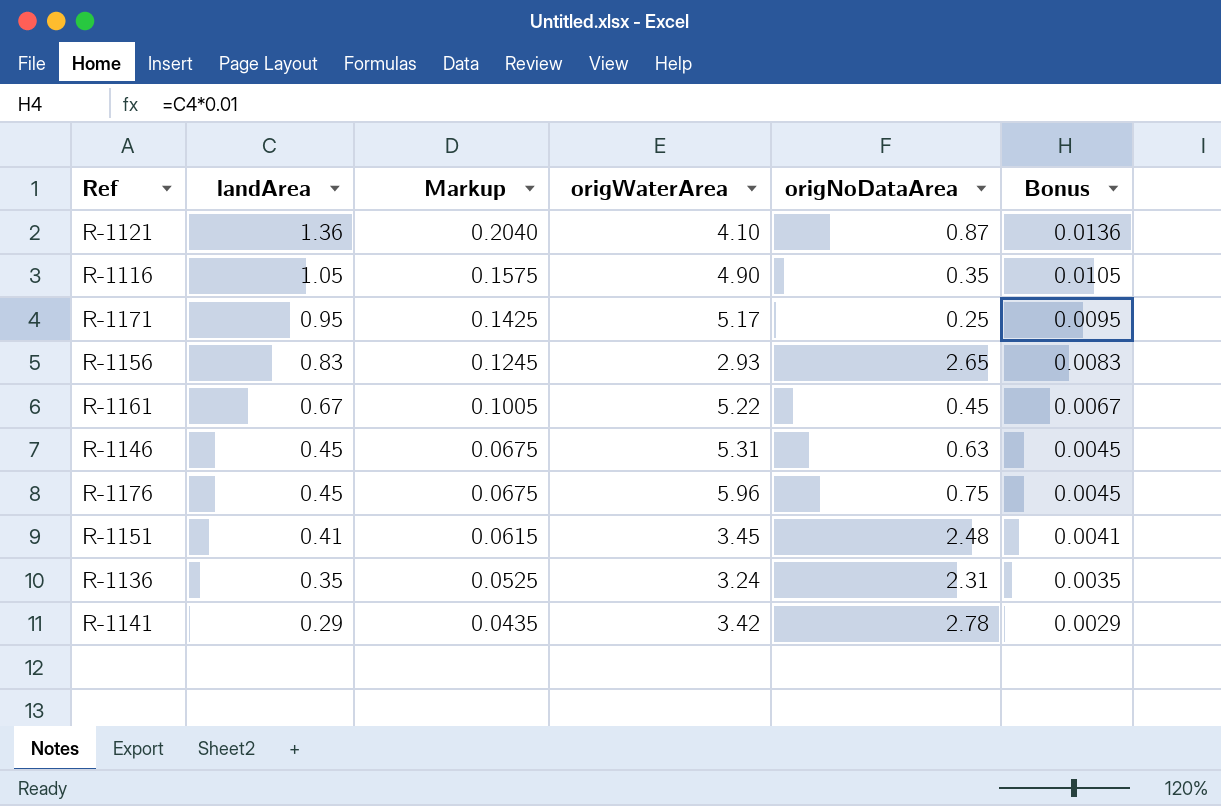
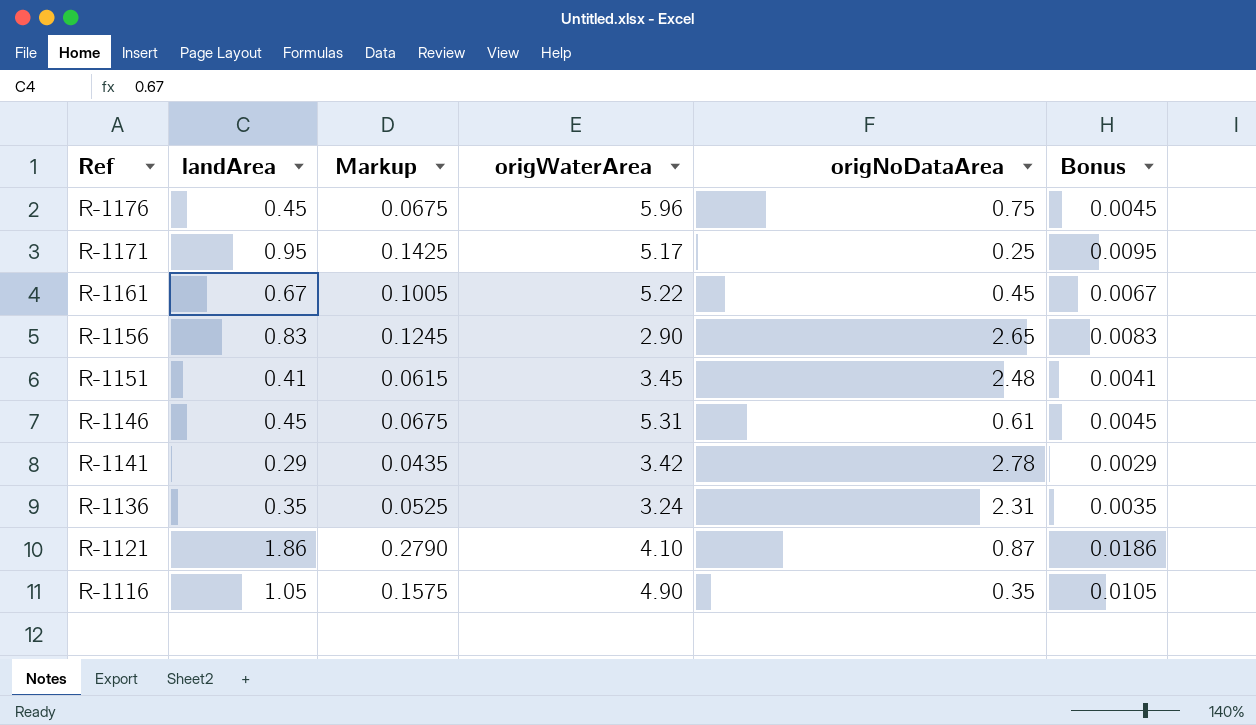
row order: landArea descending -> Ref descending
R-1156 | origWaterArea: 2.93 -> 2.90
R-1146 | origNoDataArea: 0.63 -> 0.61
R-1121 | landArea: 1.36 -> 1.86
R-1121 | Markup: 0.2040 -> 0.2790
R-1121 | Bonus: 0.0136 -> 0.0186

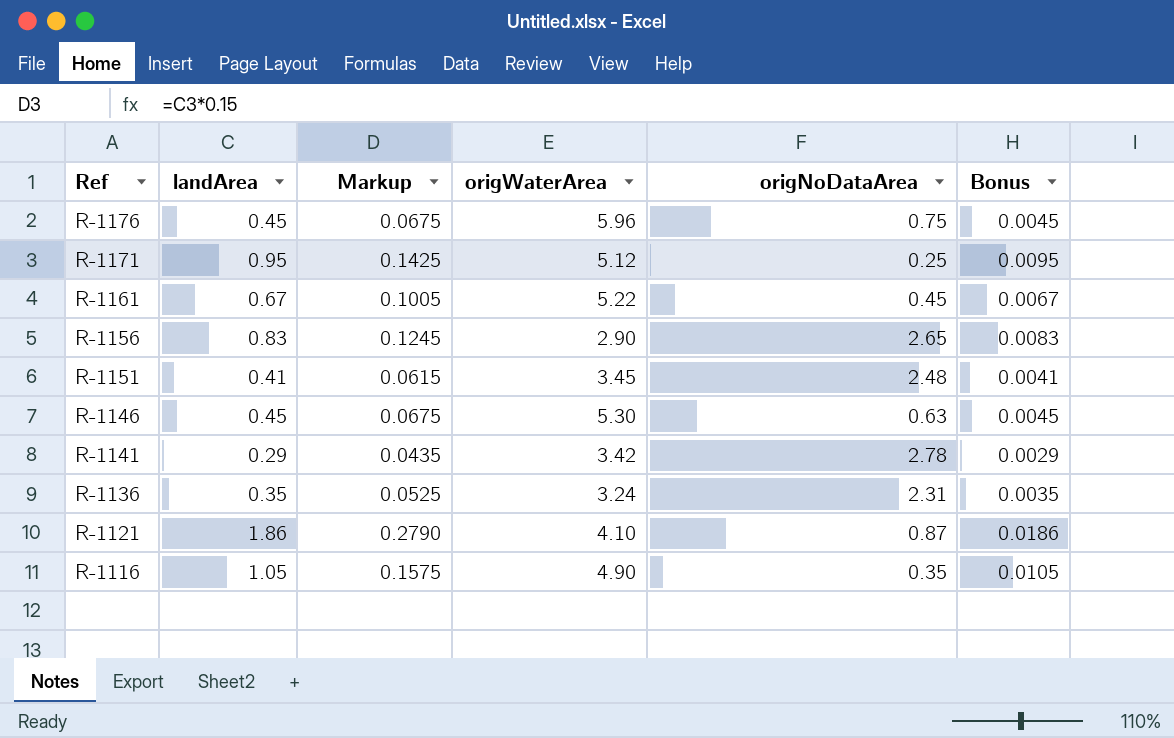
R-1171 | origWaterArea: 5.17 -> 5.12
R-1146 | origWaterArea: 5.31 -> 5.30
R-1146 | origNoDataArea: 0.61 -> 0.63

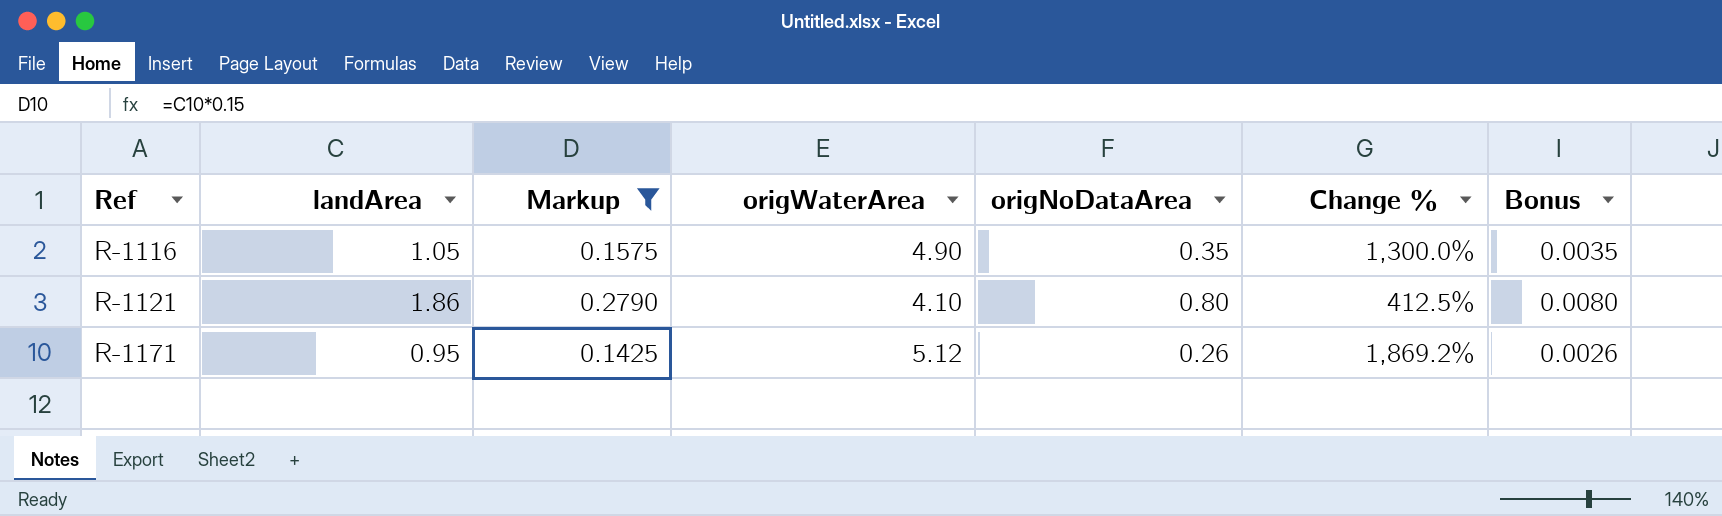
filter: none -> Markup >= 0.1425
row order: Ref descending -> Ref ascending
column Change % | formula: none -> ([origWaterArea] - [origNoDataArea]) / [origNoDataArea]
column Bonus | formula: [landArea] * 0.01 -> [origNoDataArea] * 0.01
R-1121 | origNoDataArea: 0.87 -> 0.80
R-1171 | origNoDataArea: 0.25 -> 0.26

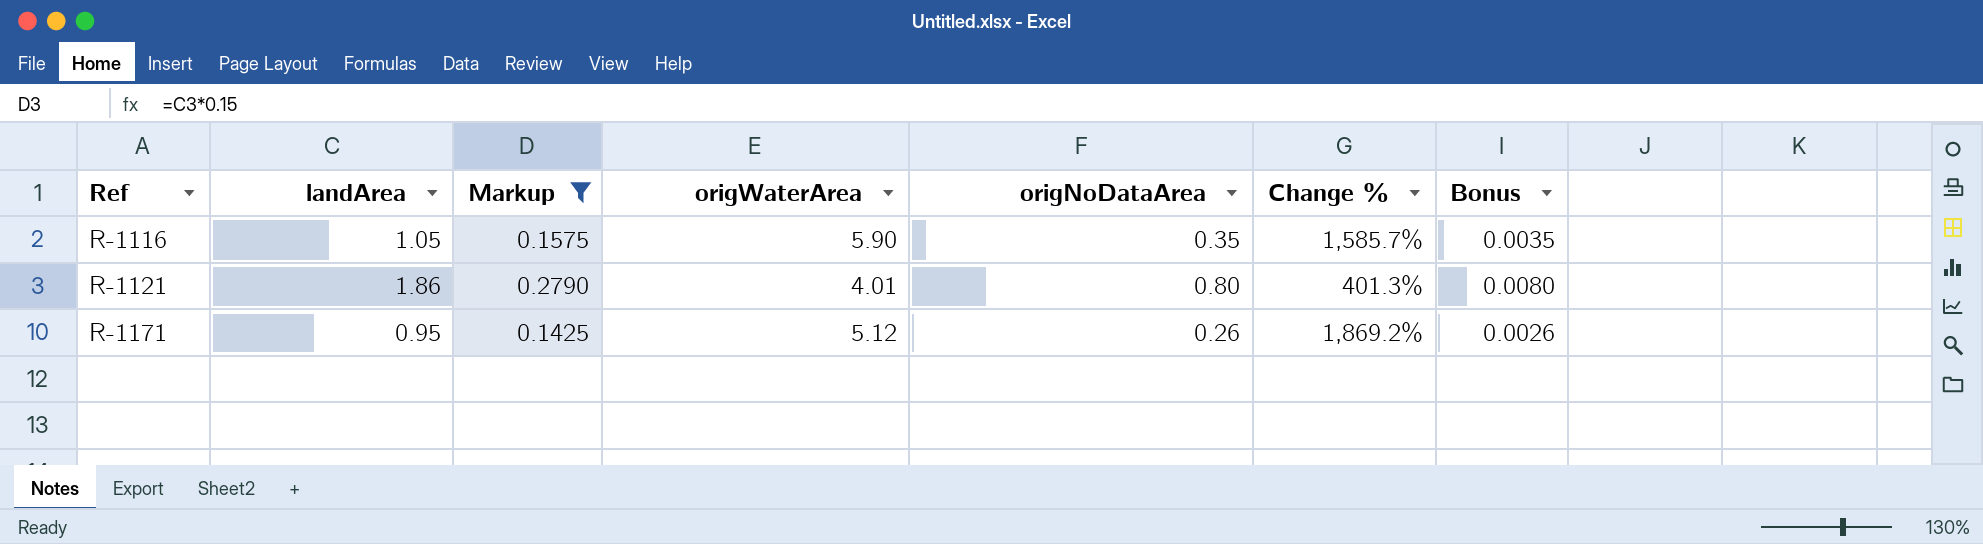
R-1116 | origWaterArea: 4.90 -> 5.90
R-1116 | Change %: 1,300.0% -> 1,585.7%
R-1121 | origWaterArea: 4.10 -> 4.01
R-1121 | Change %: 412.5% -> 401.3%

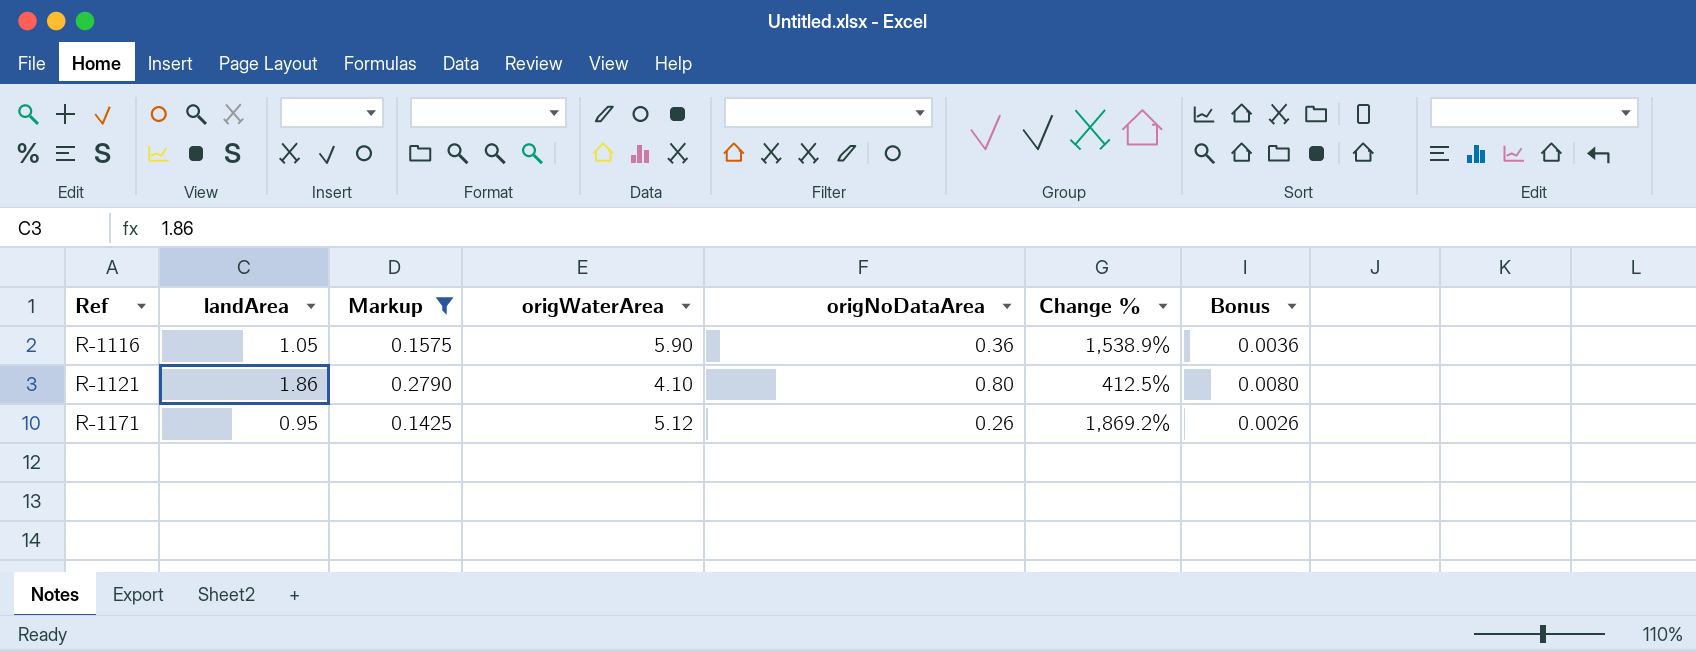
R-1116 | origNoDataArea: 0.35 -> 0.36
R-1116 | Change %: 1,585.7% -> 1,538.9%
R-1116 | Bonus: 0.0035 -> 0.0036
R-1121 | origWaterArea: 4.01 -> 4.10
R-1121 | Change %: 401.3% -> 412.5%

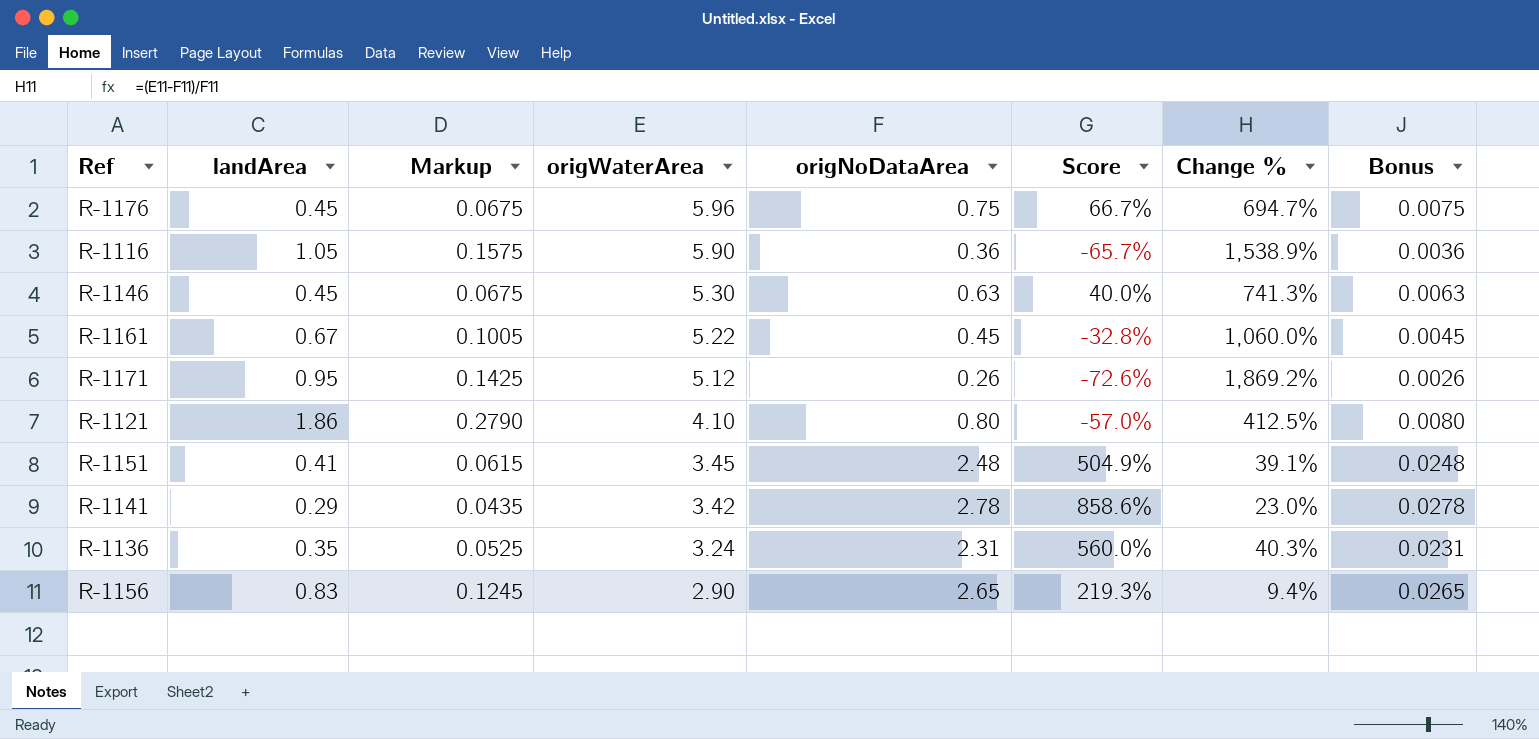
filter: Markup >= 0.1425 -> none
row order: Ref ascending -> origWaterArea descending
column Score | formula: none -> ([origNoDataArea] - [landArea]) / [landArea]

